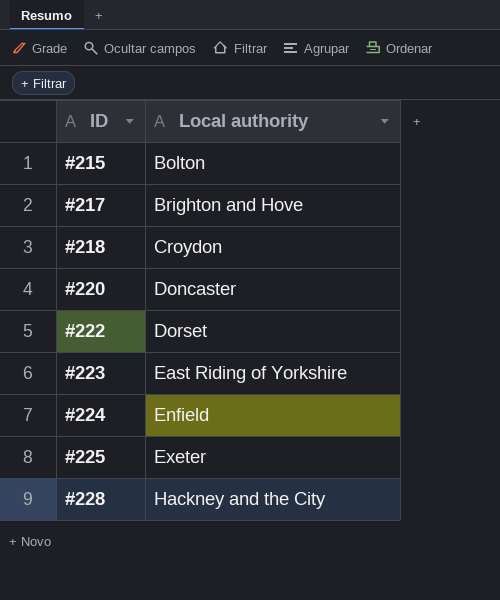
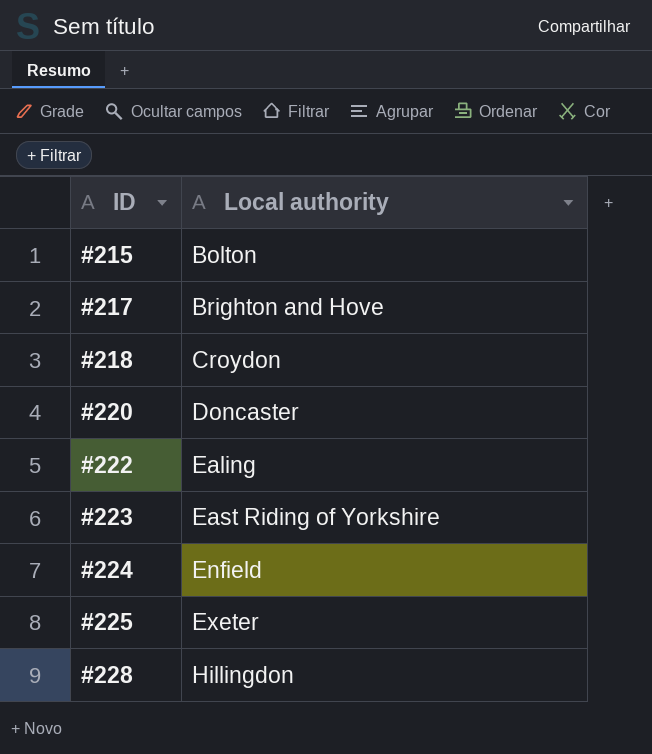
#222 | Local authority: Dorset -> Ealing
#228 | Local authority: Hackney and the City -> Hillingdon

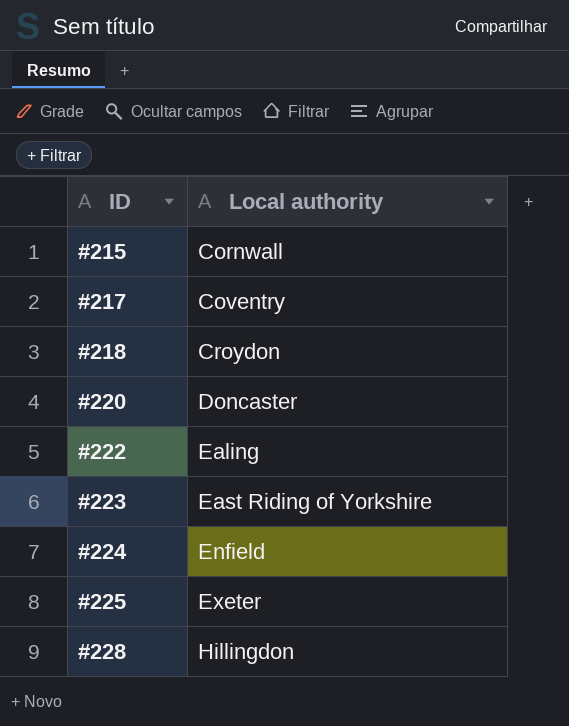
#215 | Local authority: Bolton -> Cornwall
#217 | Local authority: Brighton and Hove -> Coventry

